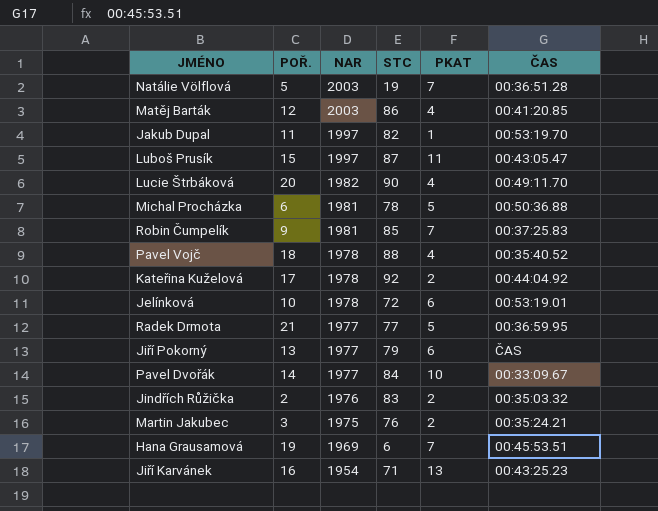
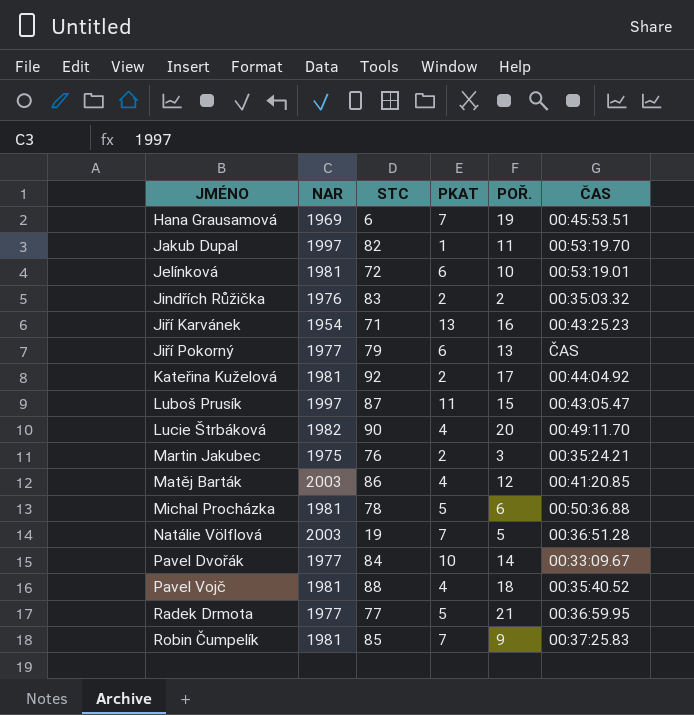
row order: NAR descending -> JMÉNO ascending
column POŘ. | position: 2 -> 5
Jelínková | NAR: 1978 -> 1981
Kateřina Kuželová | NAR: 1978 -> 1981
Pavel Vojč | NAR: 1978 -> 1981

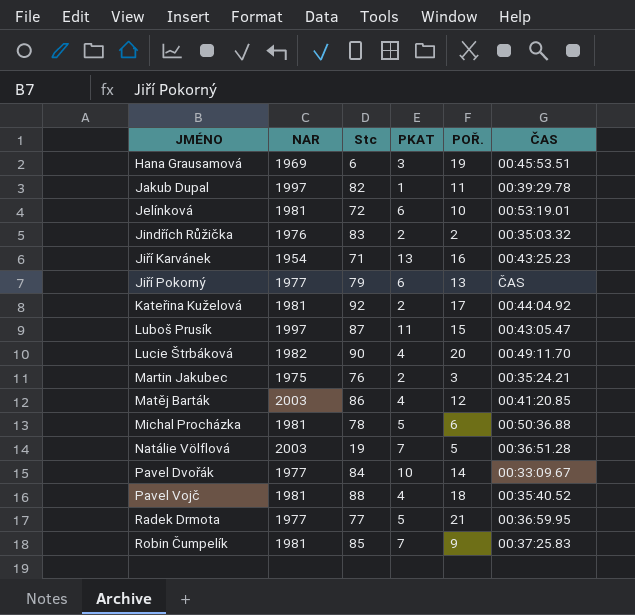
column name: STC -> Stc
Hana Grausamová | PKAT: 7 -> 3
Jakub Dupal | ČAS: 00:53:19.70 -> 00:39:29.78

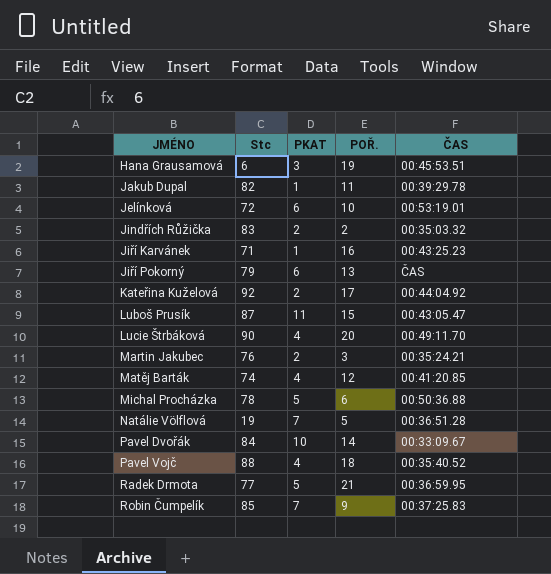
column NAR | position: 2 -> none
Jiří Karvánek | PKAT: 13 -> 1
Matěj Barták | Stc: 86 -> 74

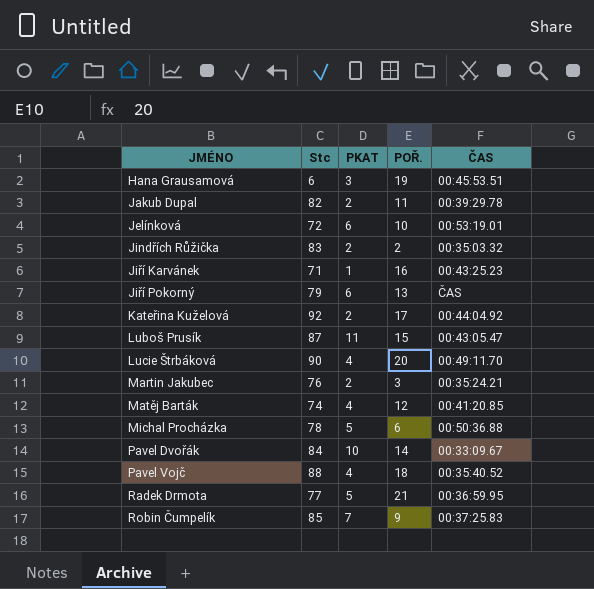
row Natálie Völflová: 19 | 7 | 5 | 00:36:51.28 -> none
Jakub Dupal | PKAT: 1 -> 2

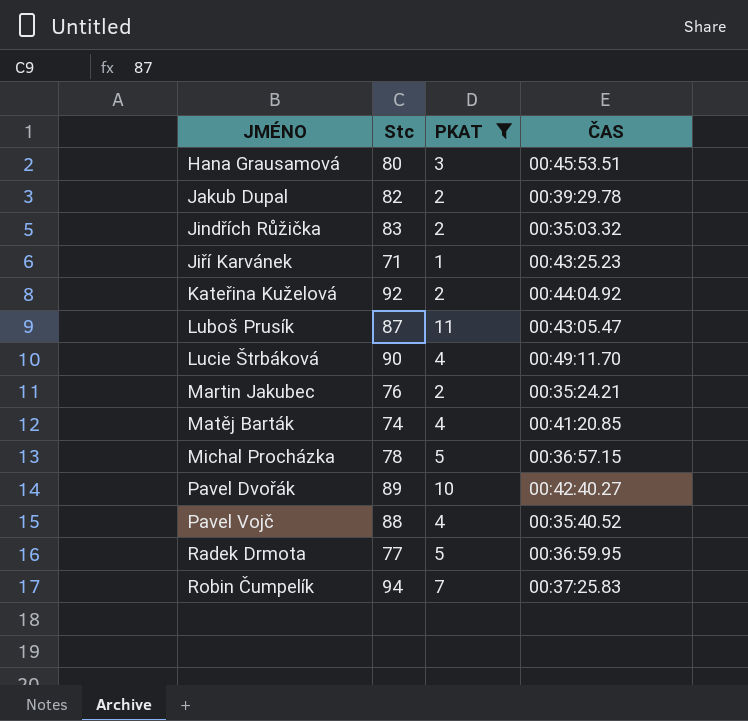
filter: none -> PKAT != 6
column POŘ. | position: 4 -> none
Hana Grausamová | Stc: 6 -> 80
Michal Procházka | ČAS: 00:50:36.88 -> 00:36:57.15
Pavel Dvořák | Stc: 84 -> 89
Pavel Dvořák | ČAS: 00:33:09.67 -> 00:42:40.27
Robin Čumpelík | Stc: 85 -> 94

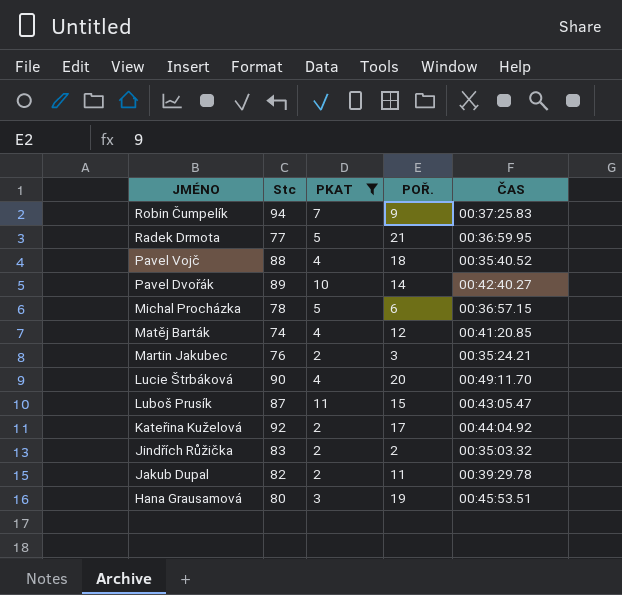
row order: JMÉNO ascending -> JMÉNO descending
column POŘ. | position: none -> 4
row Jiří Karvánek: 71 | 1 | 00:43:25.23 -> none

